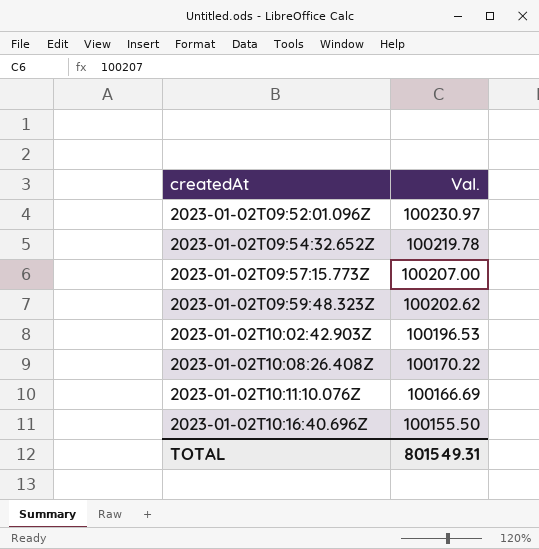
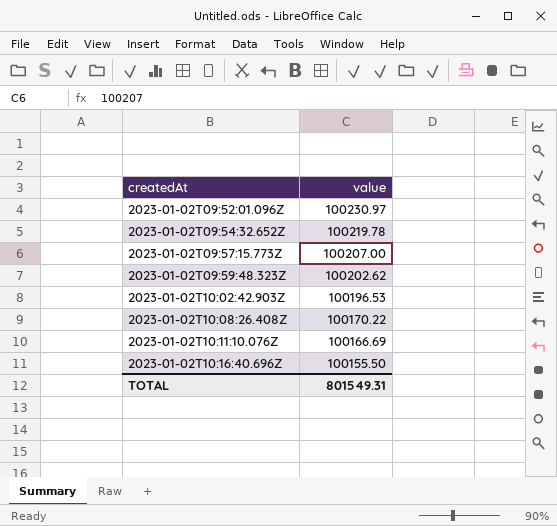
column name: Val. -> value

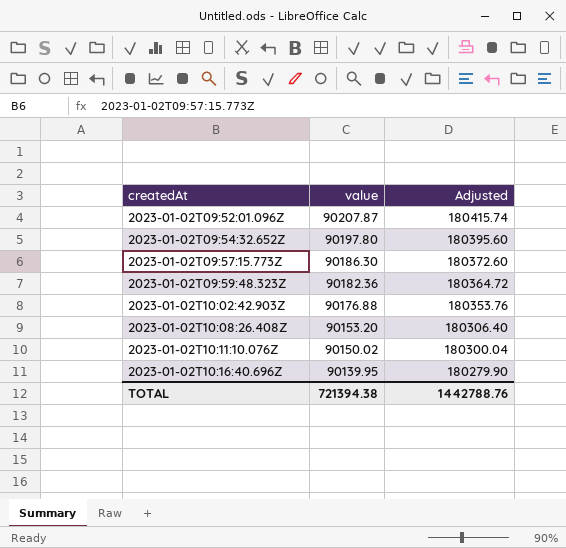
column Adjusted | formula: none -> [value] * 2
2023-01-02T09:52:01.096Z | value: 100230.97 -> 90207.87
2023-01-02T09:54:32.652Z | value: 100219.78 -> 90197.80
2023-01-02T09:57:15.773Z | value: 100207.00 -> 90186.30
2023-01-02T09:59:48.323Z | value: 100202.62 -> 90182.36
2023-01-02T10:02:42.903Z | value: 100196.53 -> 90176.88
2023-01-02T10:08:26.408Z | value: 100170.22 -> 90153.20
2023-01-02T10:11:10.076Z | value: 100166.69 -> 90150.02
2023-01-02T10:16:40.696Z | value: 100155.50 -> 90139.95
TOTAL | value: 801549.31 -> 721394.38

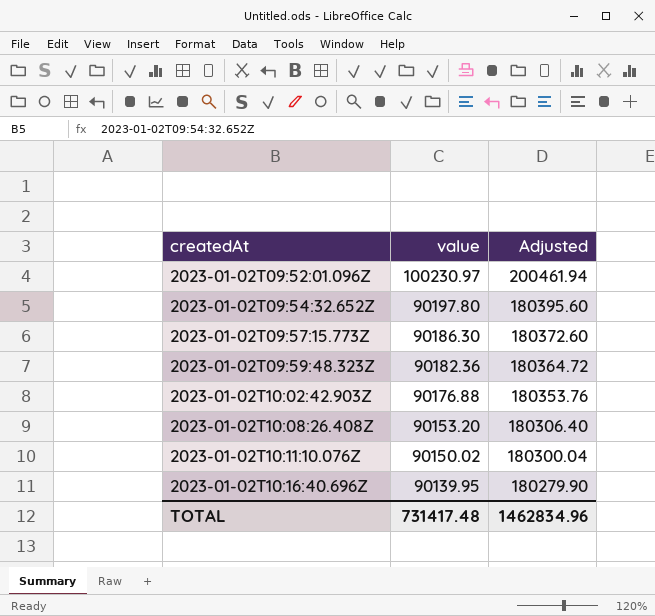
2023-01-02T09:52:01.096Z | value: 90207.87 -> 100230.97
2023-01-02T09:52:01.096Z | Adjusted: 180415.74 -> 200461.94
TOTAL | value: 721394.38 -> 731417.48
TOTAL | Adjusted: 1442788.76 -> 1462834.96

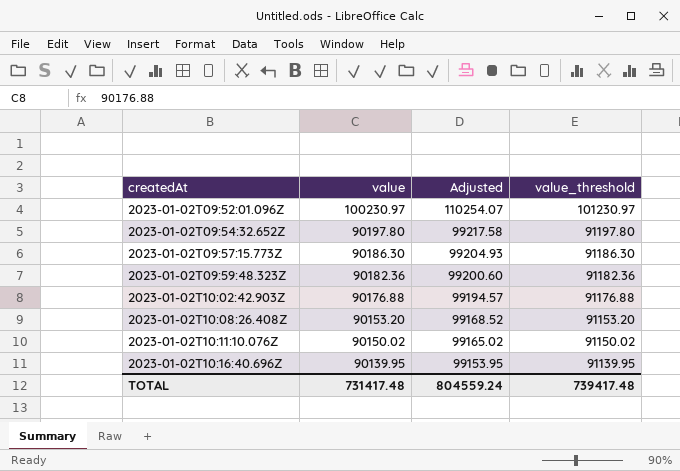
column Adjusted | formula: [value] * 2 -> [value] * 1.1
column value_threshold | formula: none -> [value] + 1000
TOTAL | Adjusted: 1462834.96 -> 804559.24

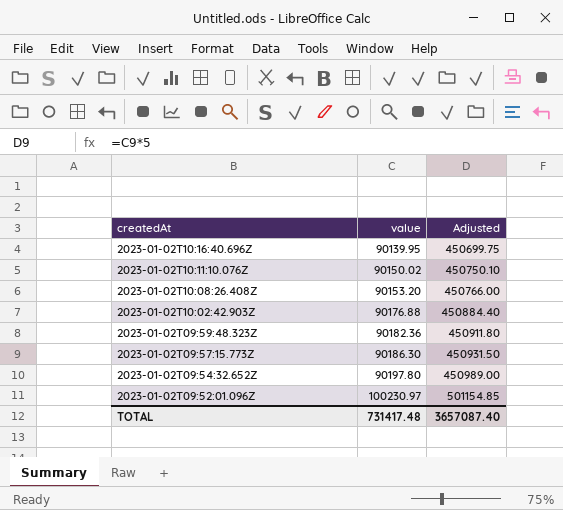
row order: createdAt ascending -> createdAt descending
column value_threshold | formula: [value] + 1000 -> none
column Adjusted | formula: [value] * 1.1 -> [value] * 5
TOTAL | Adjusted: 804559.24 -> 3657087.40

